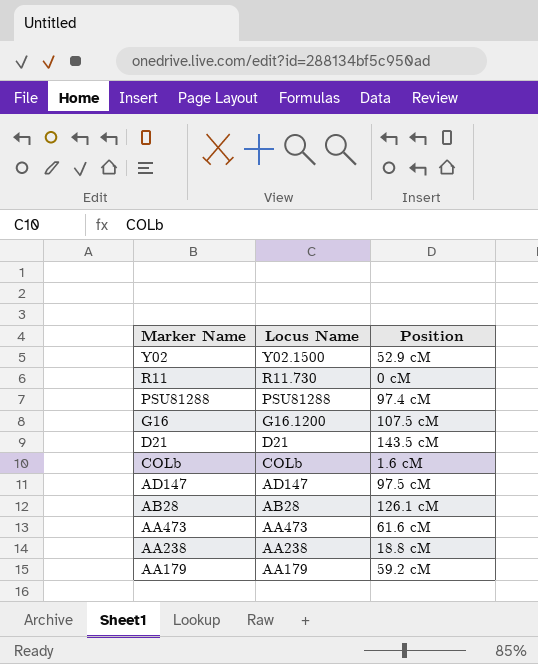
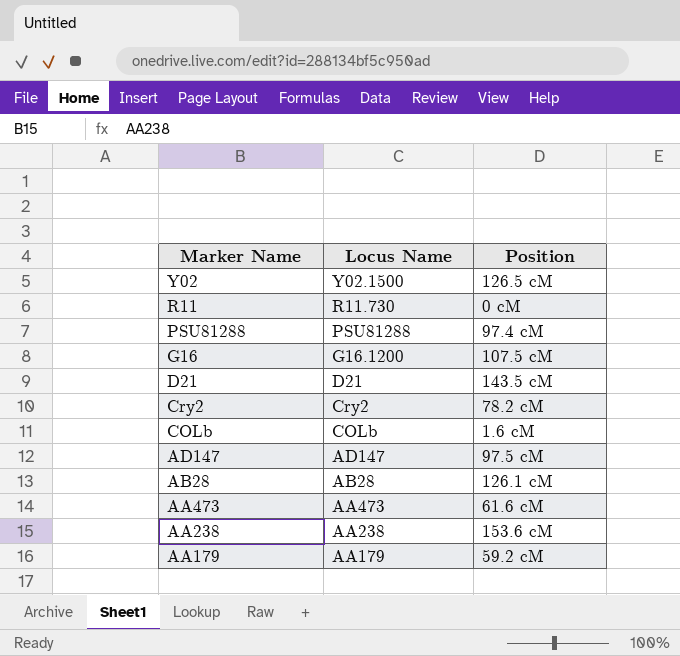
Y02 | Position: 52.9 cM -> 126.5 cM
row Cry2: none -> Cry2 | 78.2 cM
AA238 | Position: 18.8 cM -> 153.6 cM

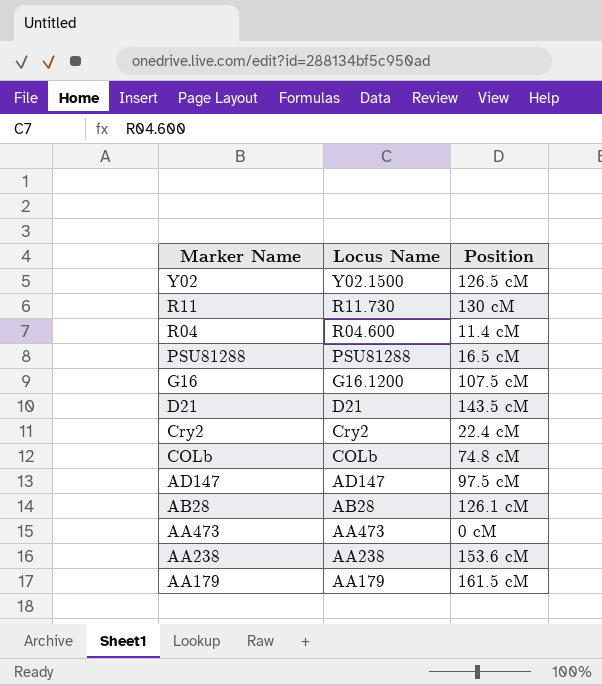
R11 | Position: 0 cM -> 130 cM
row R04: none -> R04.600 | 11.4 cM
PSU81288 | Position: 97.4 cM -> 16.5 cM
Cry2 | Position: 78.2 cM -> 22.4 cM
COLb | Position: 1.6 cM -> 74.8 cM
AA473 | Position: 61.6 cM -> 0 cM
AA179 | Position: 59.2 cM -> 161.5 cM

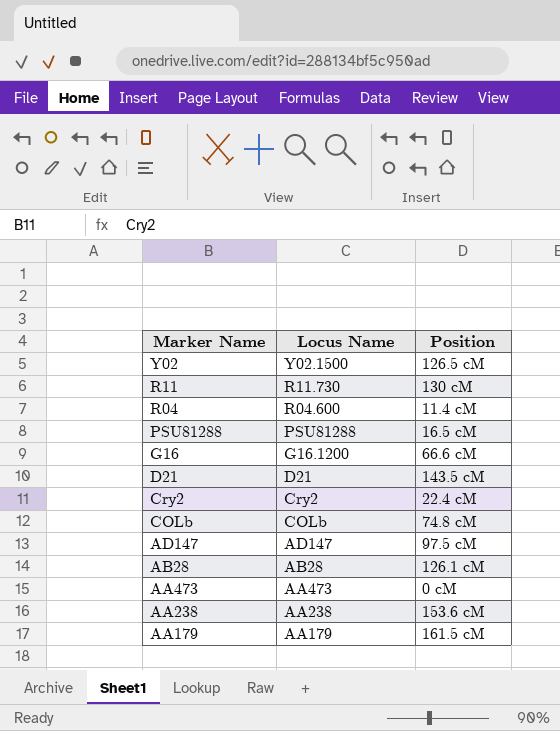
G16 | Position: 107.5 cM -> 66.6 cM

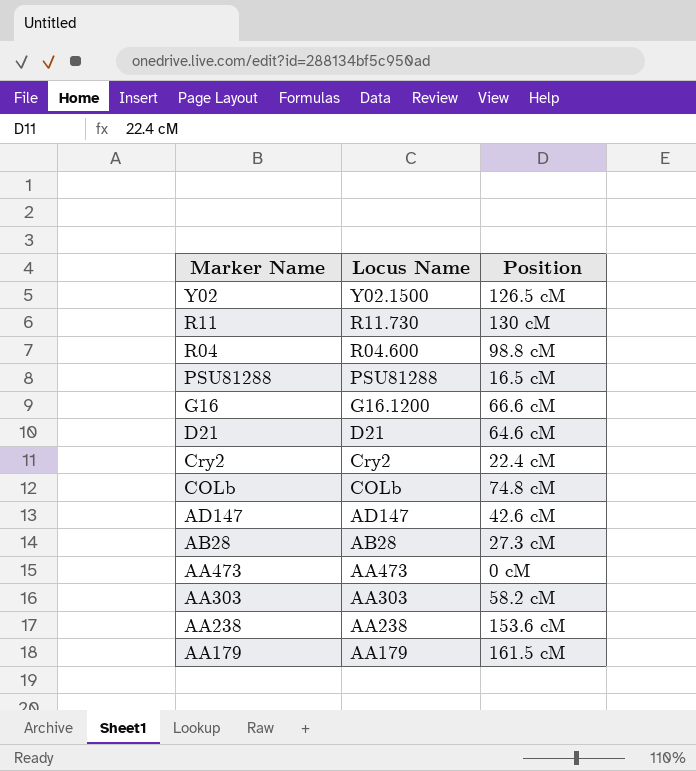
R04 | Position: 11.4 cM -> 98.8 cM
D21 | Position: 143.5 cM -> 64.6 cM
AD147 | Position: 97.5 cM -> 42.6 cM
AB28 | Position: 126.1 cM -> 27.3 cM
row AA303: none -> AA303 | 58.2 cM

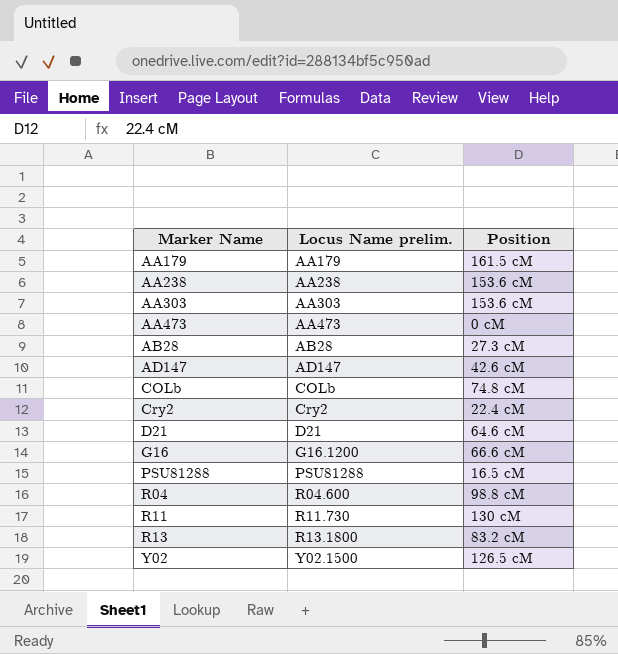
row order: Marker Name descending -> Marker Name ascending
column name: Locus Name -> Locus Name prelim.
AA303 | Position: 58.2 cM -> 153.6 cM
row R13: none -> R13.1800 | 83.2 cM

